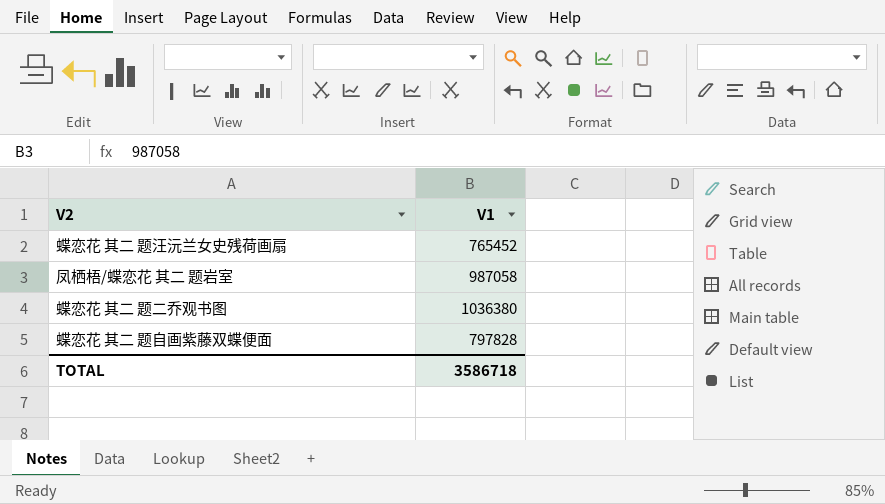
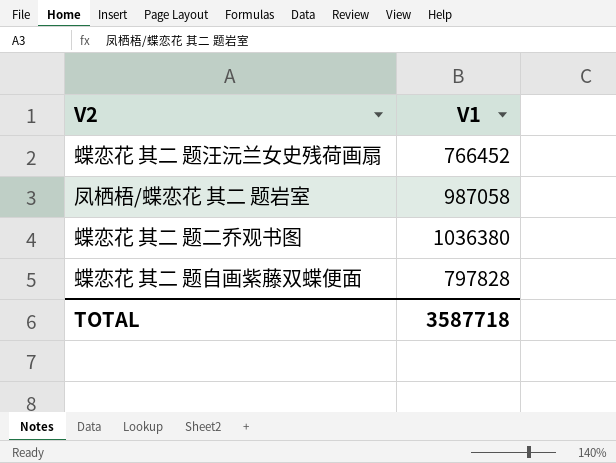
蝶恋花 其二 题汪沅兰女史残荷画扇 | V1: 765452 -> 766452
TOTAL | V1: 3586718 -> 3587718

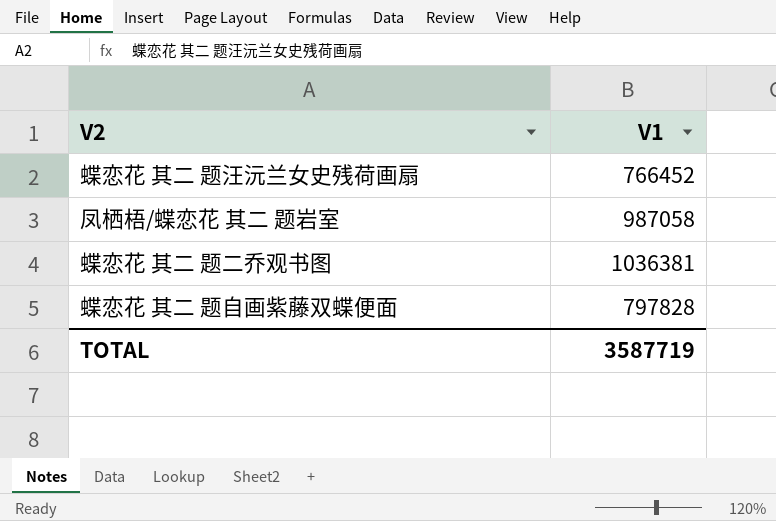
蝶恋花 其二 题二乔观书图 | V1: 1036380 -> 1036381
TOTAL | V1: 3587718 -> 3587719

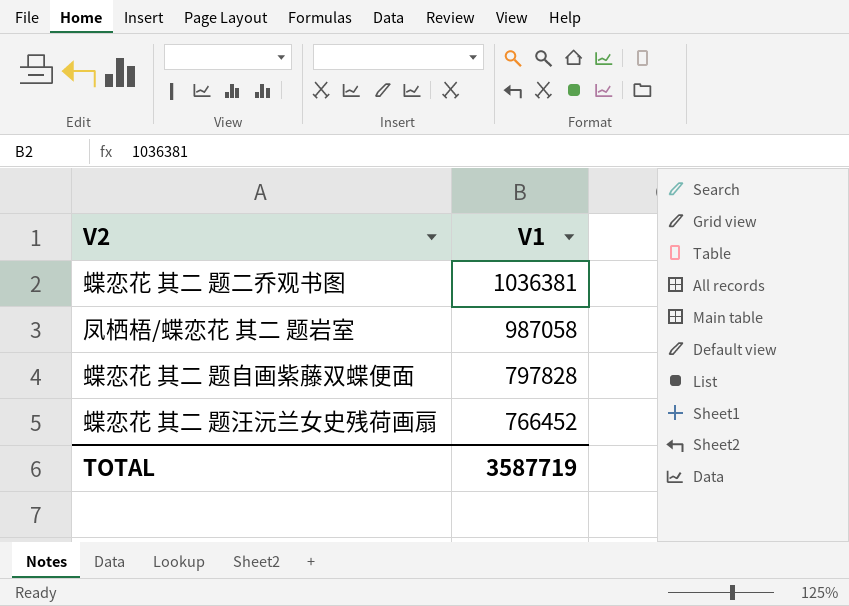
row order: none -> V1 descending

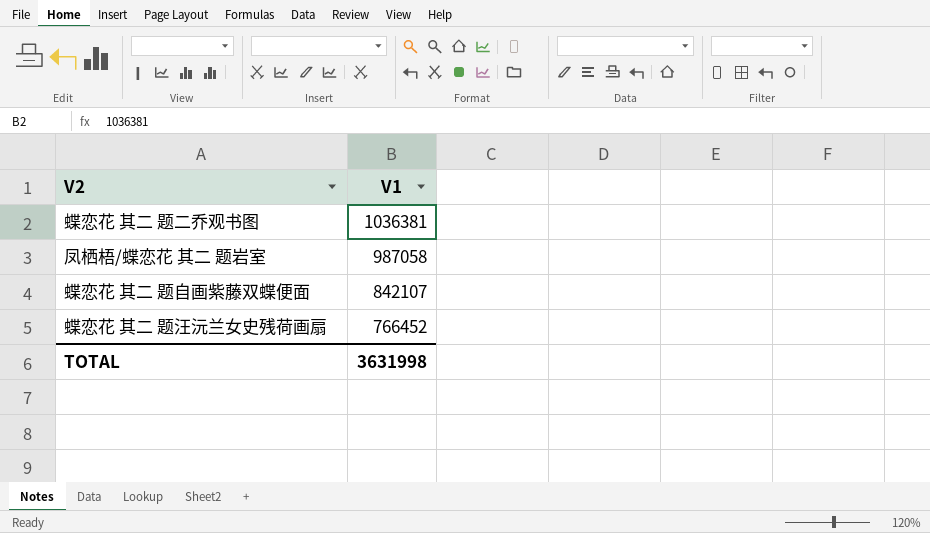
蝶恋花 其二 题自画紫藤双蝶便面 | V1: 797828 -> 842107
TOTAL | V1: 3587719 -> 3631998

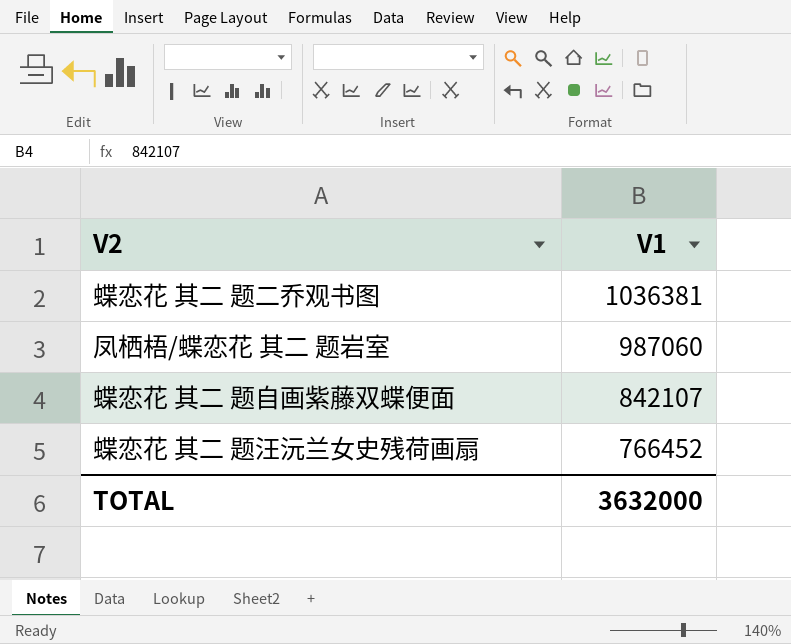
凤栖梧/蝶恋花 其二 题岩室 | V1: 987058 -> 987060
TOTAL | V1: 3631998 -> 3632000

